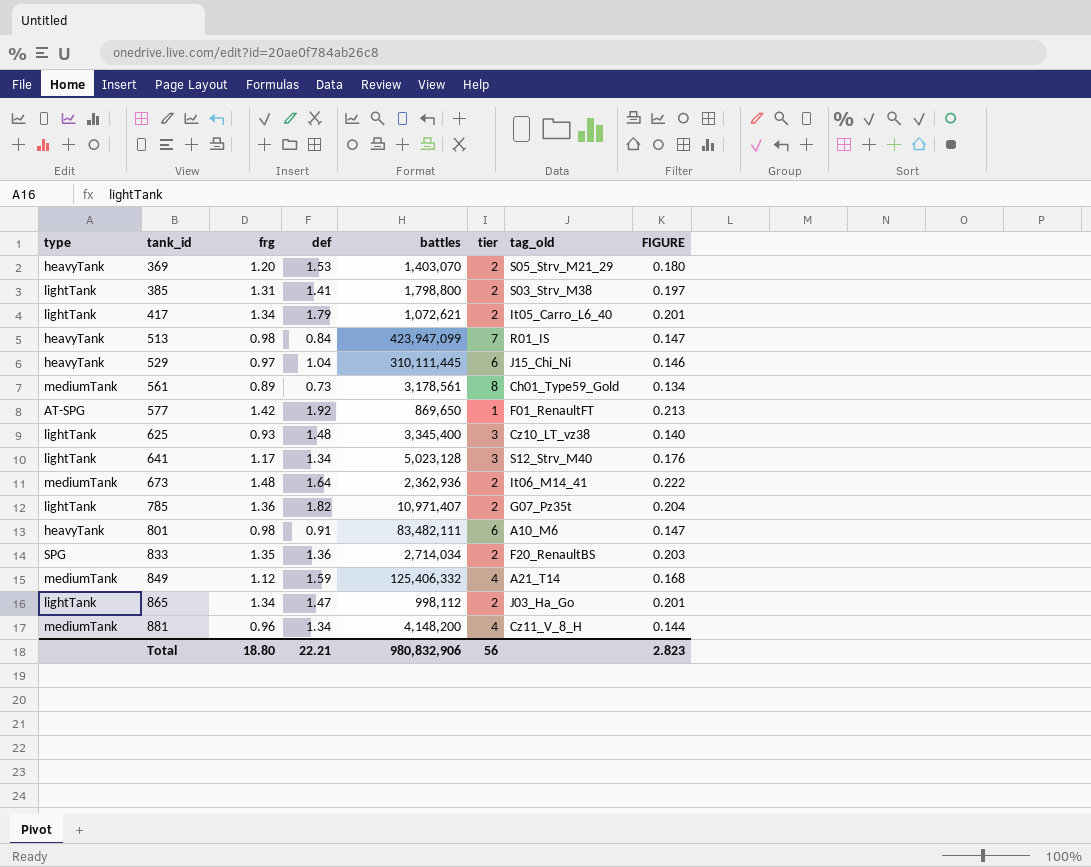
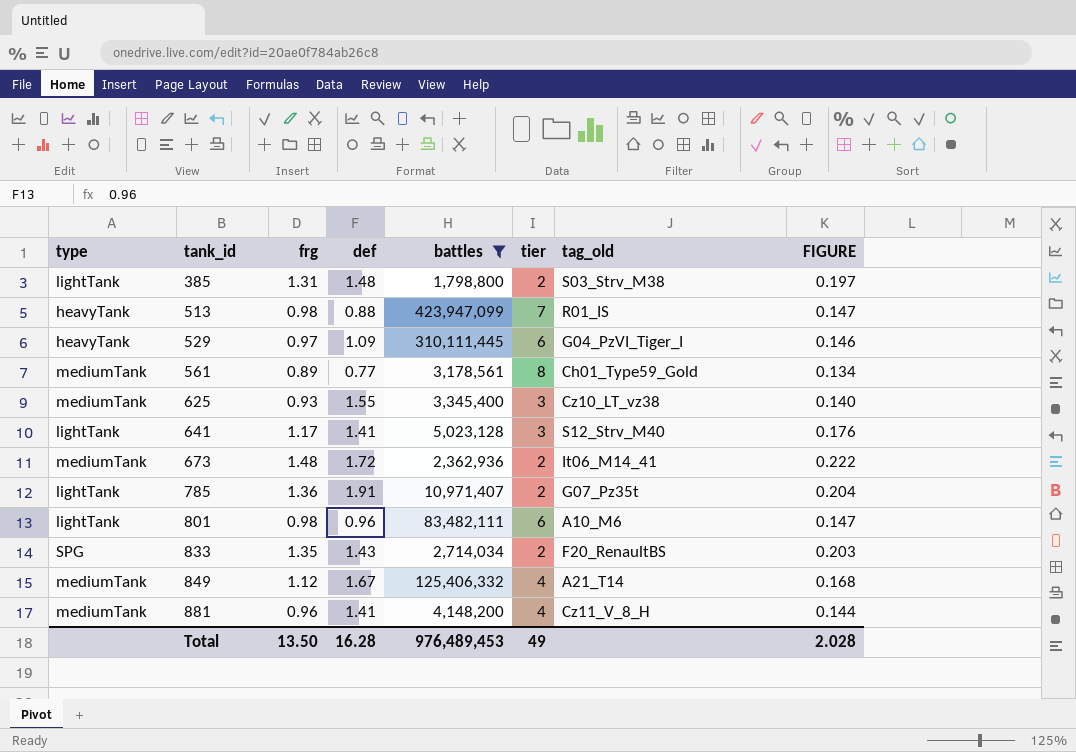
filter: none -> battles >= 1,798,800
385 | def: 1.41 -> 1.48
513 | def: 0.84 -> 0.88
529 | def: 1.04 -> 1.09
529 | tag_old: J15_Chi_Ni -> G04_PzVI_Tiger_I
561 | def: 0.73 -> 0.77
625 | type: lightTank -> mediumTank
625 | def: 1.48 -> 1.55
641 | def: 1.34 -> 1.41
673 | def: 1.64 -> 1.72
785 | def: 1.82 -> 1.91
801 | type: heavyTank -> lightTank
801 | def: 0.91 -> 0.96
833 | def: 1.36 -> 1.43
849 | def: 1.59 -> 1.67
881 | def: 1.34 -> 1.41
Total | frg: 18.80 -> 13.50
Total | def: 22.21 -> 16.28
Total | battles: 980,832,906 -> 976,489,453
Total | tier: 56 -> 49
Total | FIGURE: 2.823 -> 2.028

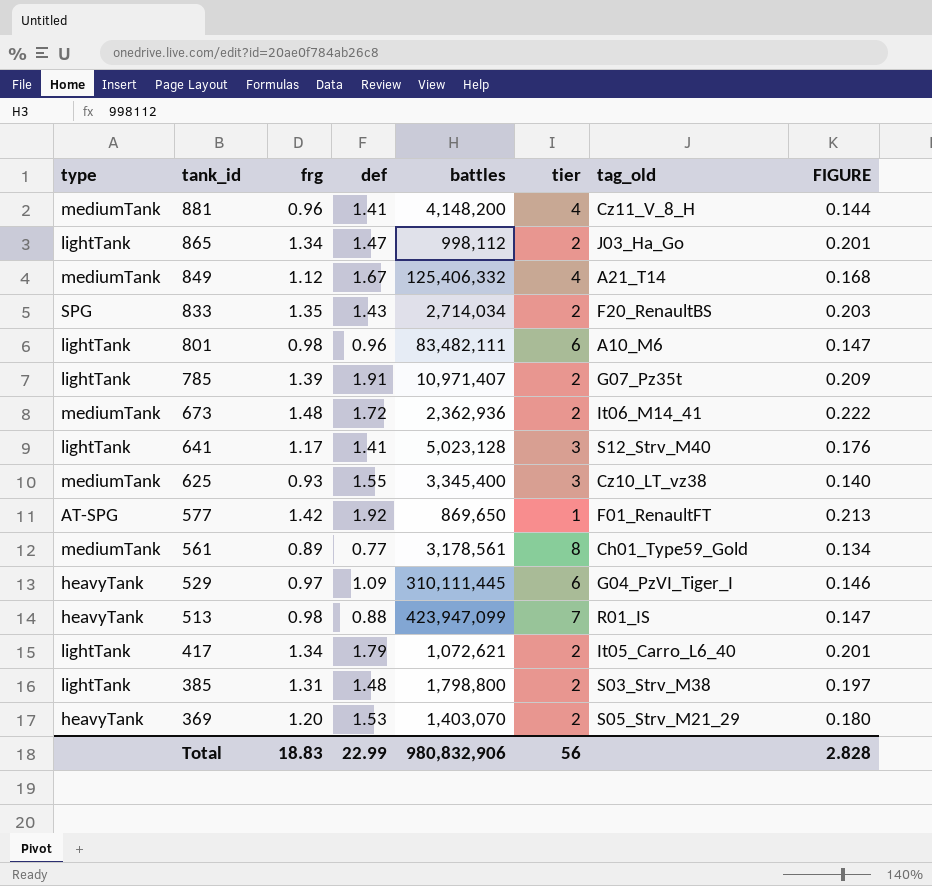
filter: battles >= 1,798,800 -> none
row order: tank_id ascending -> tank_id descending
785 | frg: 1.36 -> 1.39
785 | FIGURE: 0.204 -> 0.209
Total | frg: 13.50 -> 18.83
Total | def: 16.28 -> 22.99
Total | battles: 976,489,453 -> 980,832,906
Total | tier: 49 -> 56
Total | FIGURE: 2.028 -> 2.828

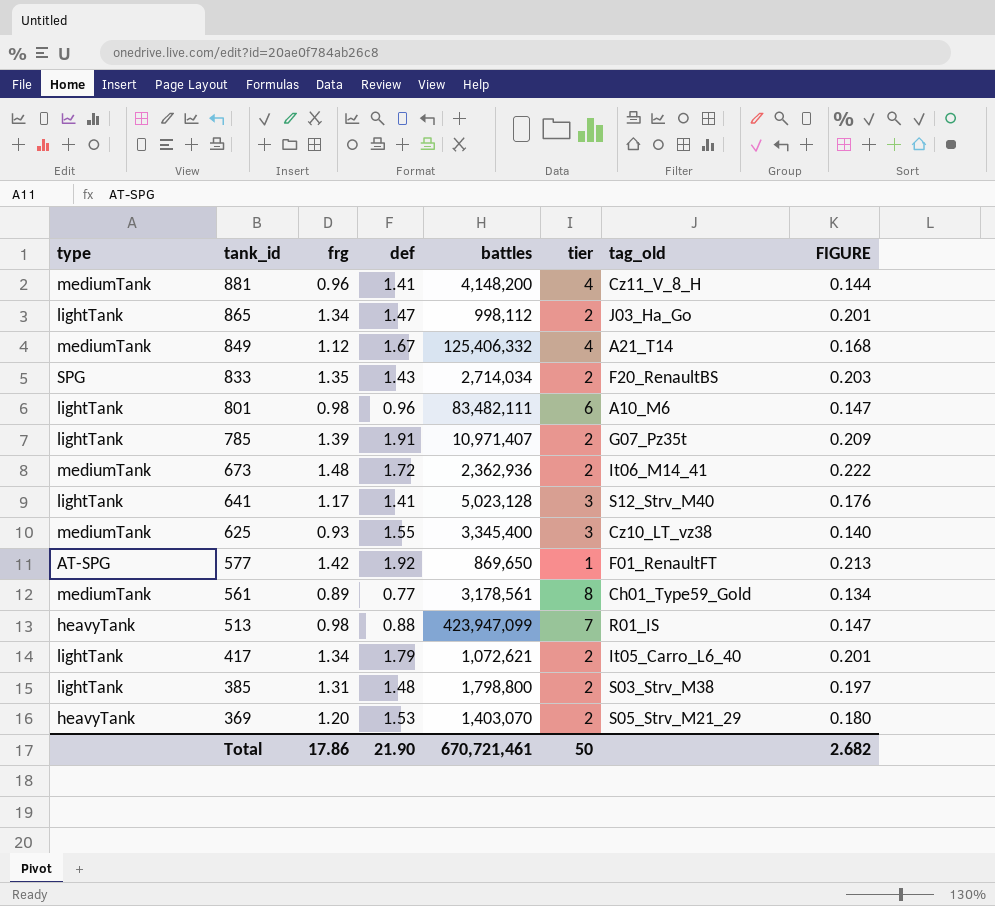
row 529: heavyTank | 0.97 | 1.09 | 310,111,445 | 6 | G04_PzVI_Tiger_I | 0.146 -> none
Total | frg: 18.83 -> 17.86
Total | def: 22.99 -> 21.90
Total | battles: 980,832,906 -> 670,721,461
Total | tier: 56 -> 50
Total | FIGURE: 2.828 -> 2.682

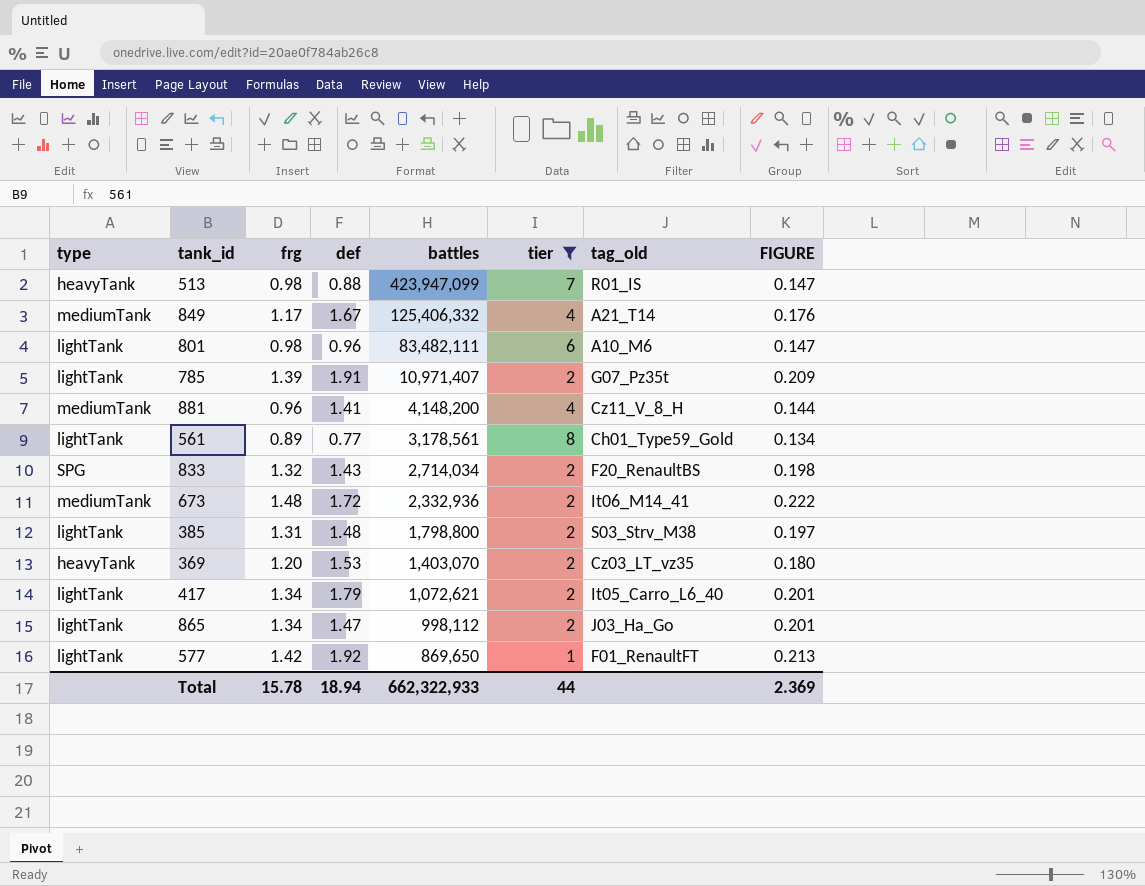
filter: none -> tier != 3
row order: tank_id descending -> battles descending
849 | frg: 1.12 -> 1.17
849 | FIGURE: 0.168 -> 0.176
561 | type: mediumTank -> lightTank
833 | frg: 1.35 -> 1.32
833 | FIGURE: 0.203 -> 0.198
673 | battles: 2,362,936 -> 2,332,936
369 | tag_old: S05_Strv_M21_29 -> Cz03_LT_vz35
577 | type: AT-SPG -> lightTank
Total | frg: 17.86 -> 15.78
Total | def: 21.90 -> 18.94
Total | battles: 670,721,461 -> 662,322,933
Total | tier: 50 -> 44
Total | FIGURE: 2.682 -> 2.369

